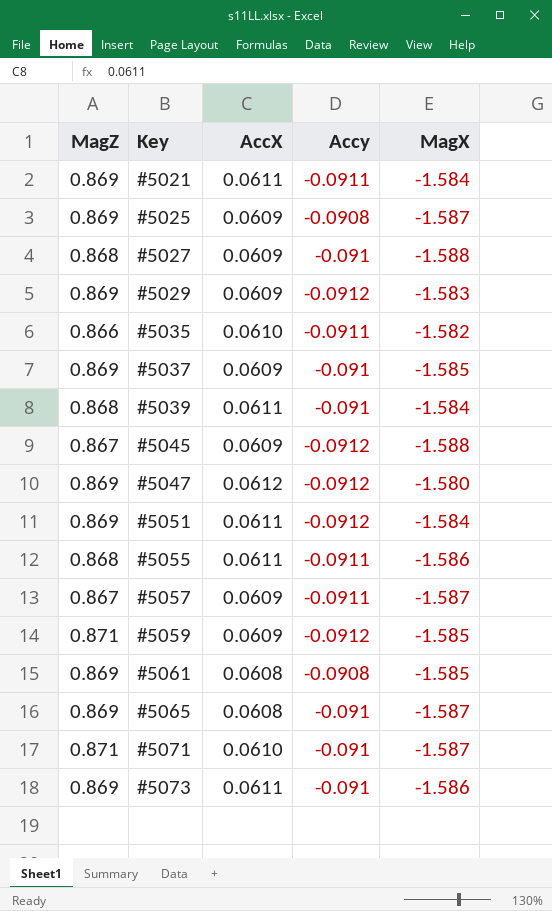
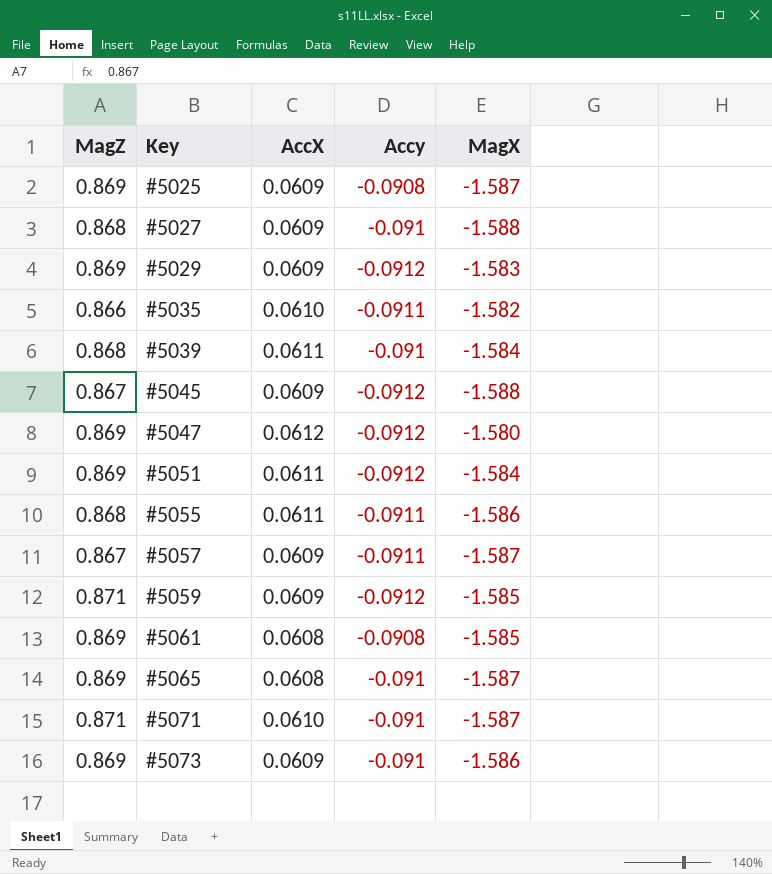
row #5021: 0.869 | 0.0611 | -0.0911 | -1.584 -> none
row #5037: 0.869 | 0.0609 | -0.091 | -1.585 -> none
#5073 | AccX: 0.0611 -> 0.0609

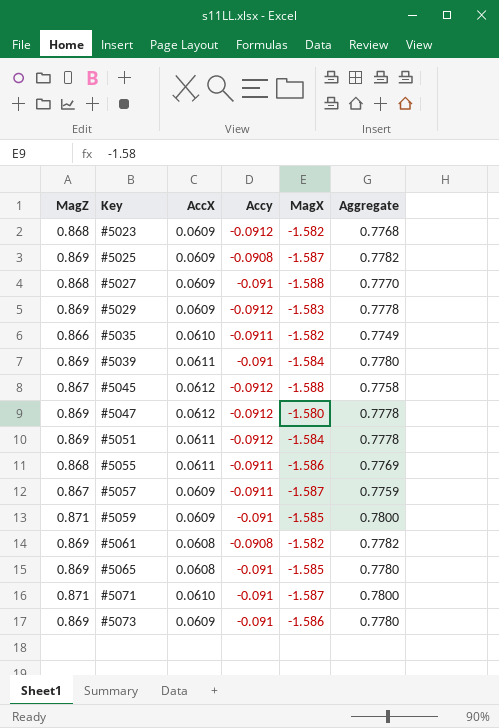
column Aggregate | formula: none -> [MagZ] + [Accy]
row #5023: none -> 0.868 | 0.0609 | -0.0912 | -1.582 | 0.7768
#5039 | MagZ: 0.868 -> 0.869
#5045 | AccX: 0.0609 -> 0.0612
#5059 | Accy: -0.0912 -> -0.091
#5061 | MagX: -1.585 -> -1.582
#5065 | MagX: -1.587 -> -1.585

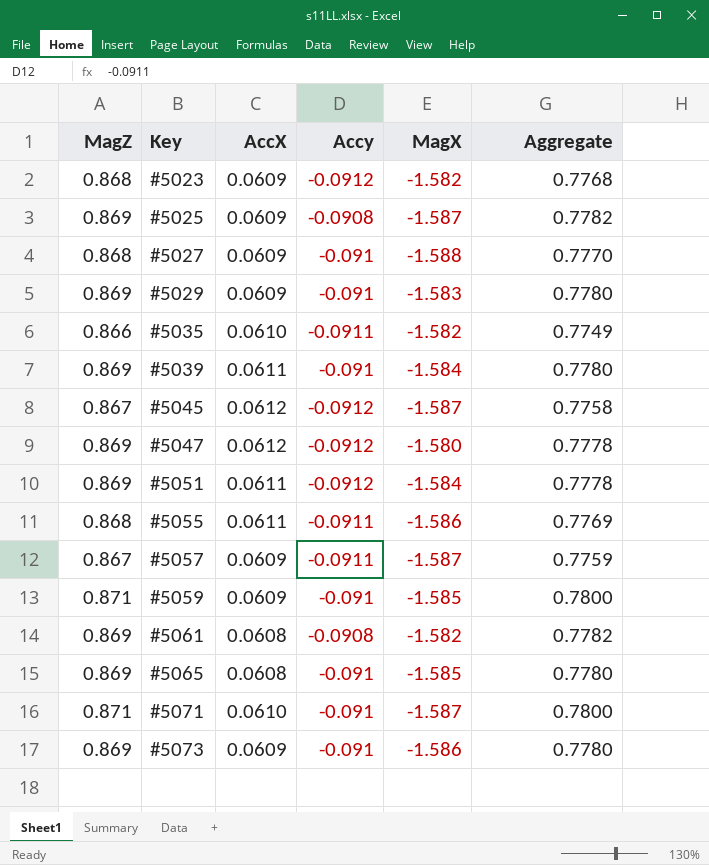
#5029 | Accy: -0.0912 -> -0.091
#5029 | Aggregate: 0.7778 -> 0.7780
#5045 | MagX: -1.588 -> -1.587

